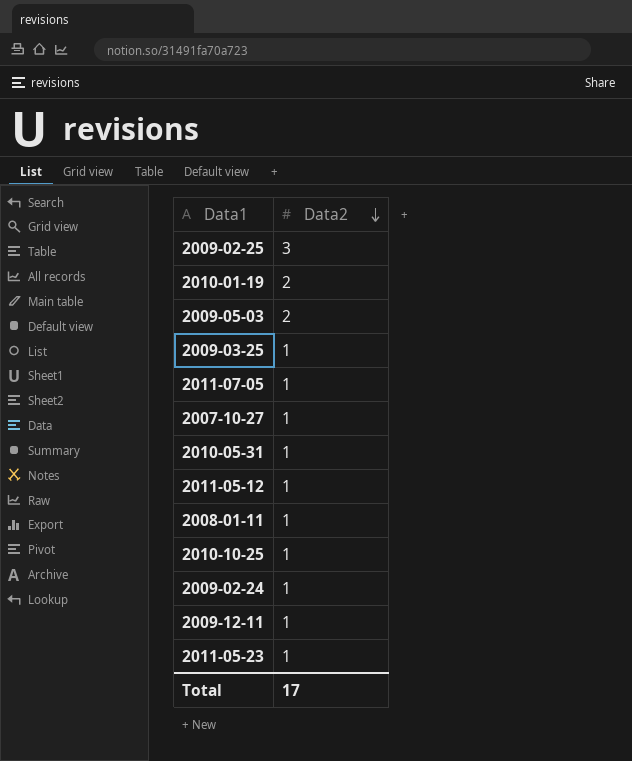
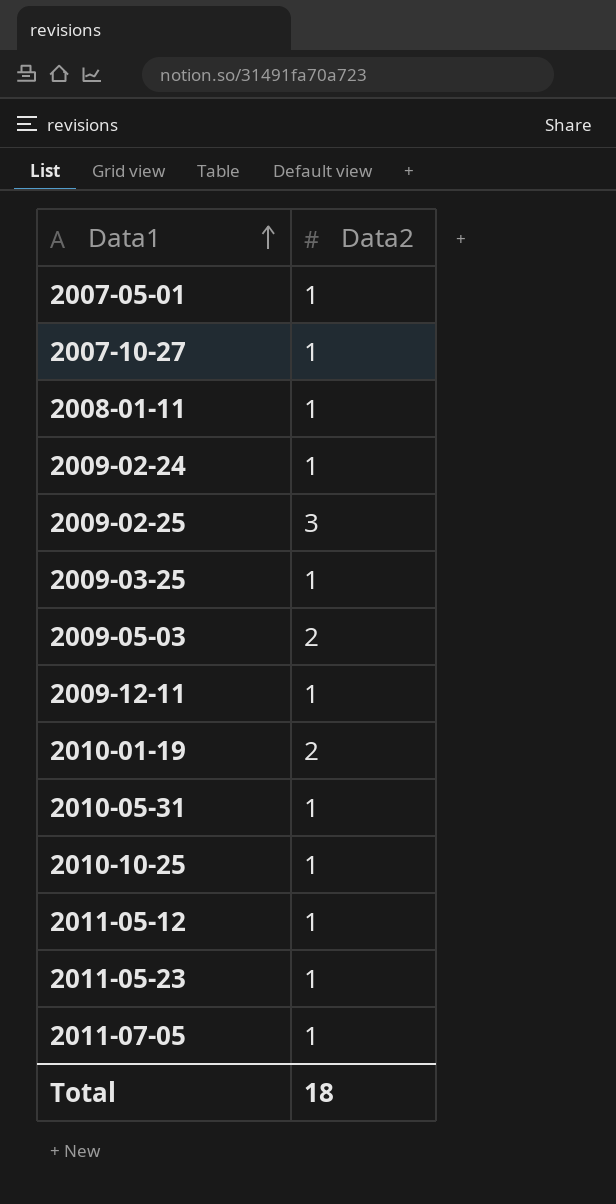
row order: Data2 descending -> Data1 ascending
row 2007-05-01: none -> 1
Total | Data2: 17 -> 18

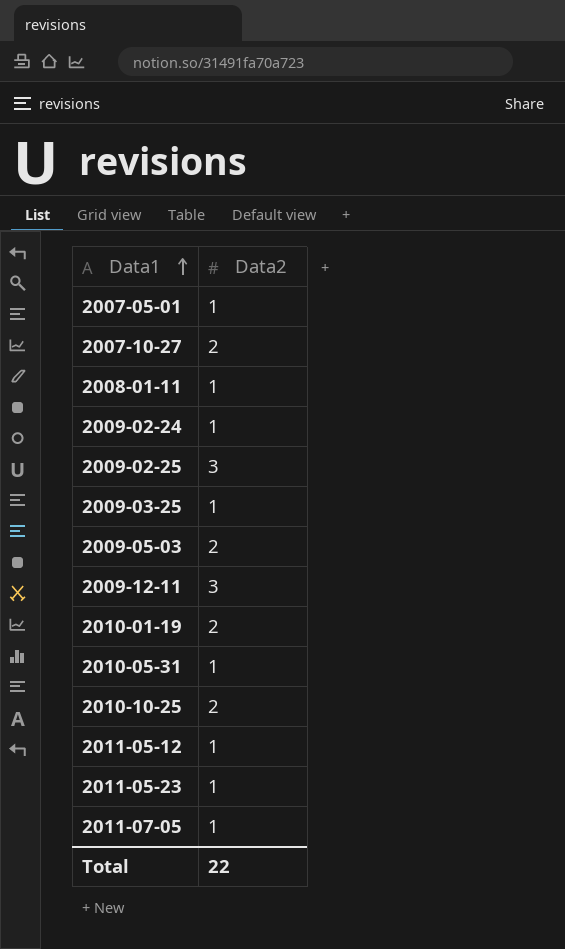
2007-10-27 | Data2: 1 -> 2
2009-12-11 | Data2: 1 -> 3
2010-10-25 | Data2: 1 -> 2
Total | Data2: 18 -> 22

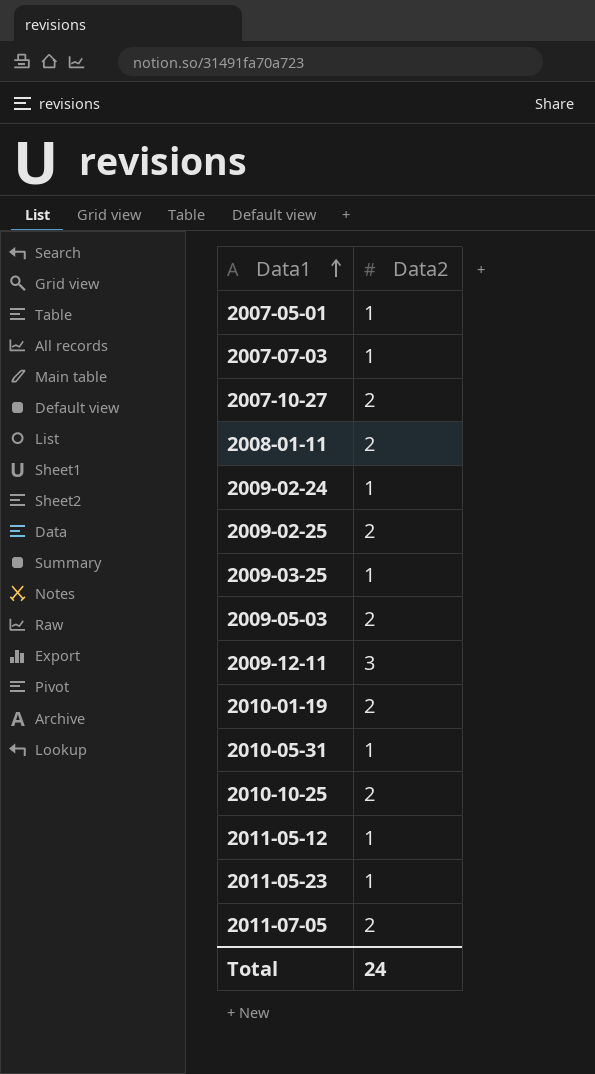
row 2007-07-03: none -> 1
2008-01-11 | Data2: 1 -> 2
2009-02-25 | Data2: 3 -> 2
2011-07-05 | Data2: 1 -> 2
Total | Data2: 22 -> 24

